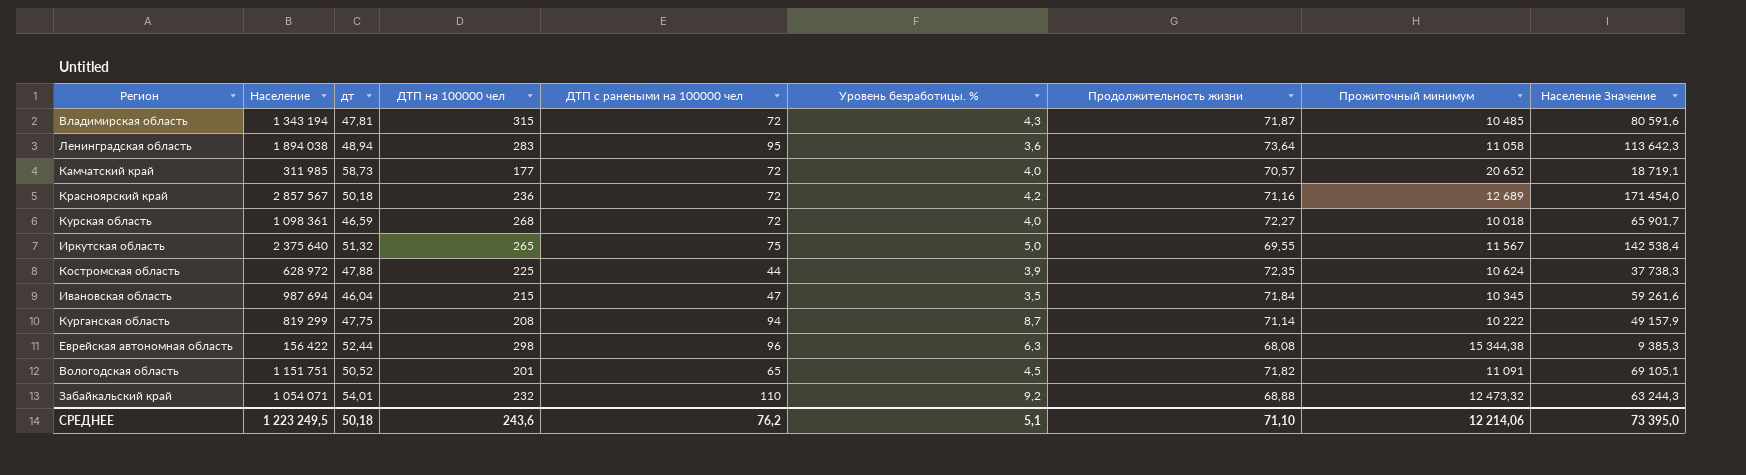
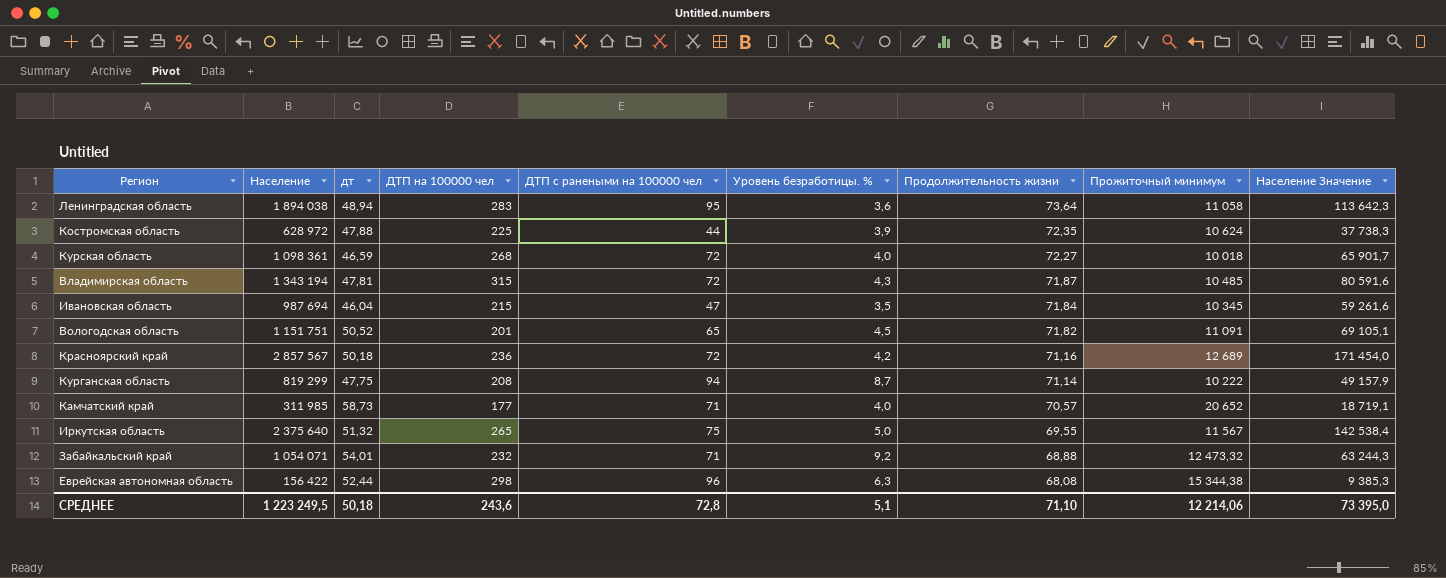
row order: none -> Продолжительность жизни descending
Камчатский край | ДТП с ранеными на 100000 чел: 72 -> 71
Забайкальский край | ДТП с ранеными на 100000 чел: 110 -> 71
СРЕДНЕЕ | ДТП с ранеными на 100000 чел: 76,2 -> 72,8

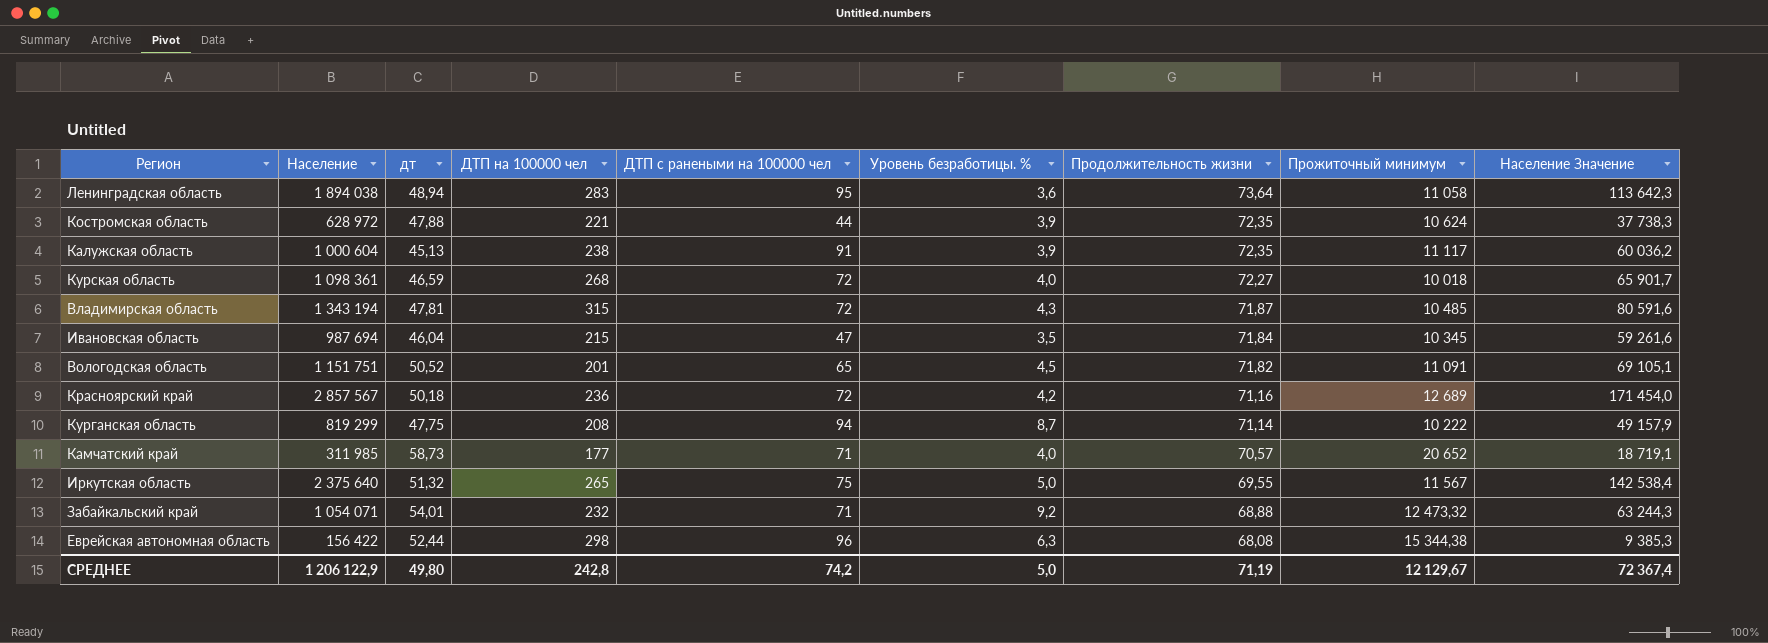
Костромская область | ДТП на 100000 чел: 225 -> 221
row Калужская область: none -> 1 000 604 | 45,13 | 238 | 91 | 3,9 | 72,35 | 11 117 | 60 036,2
СРЕДНЕЕ | Население: 1 223 249,5 -> 1 206 122,9
СРЕДНЕЕ | дт: 50,18 -> 49,80
СРЕДНЕЕ | ДТП на 100000 чел: 243,6 -> 242,8
СРЕДНЕЕ | ДТП с ранеными на 100000 чел: 72,8 -> 74,2
СРЕДНЕЕ | Уровень безработицы. %: 5,1 -> 5,0
СРЕДНЕЕ | Продолжительность жизни: 71,10 -> 71,19
СРЕДНЕЕ | Прожиточный минимум: 12 214,06 -> 12 129,67
СРЕДНЕЕ | Население Значение: 73 395,0 -> 72 367,4

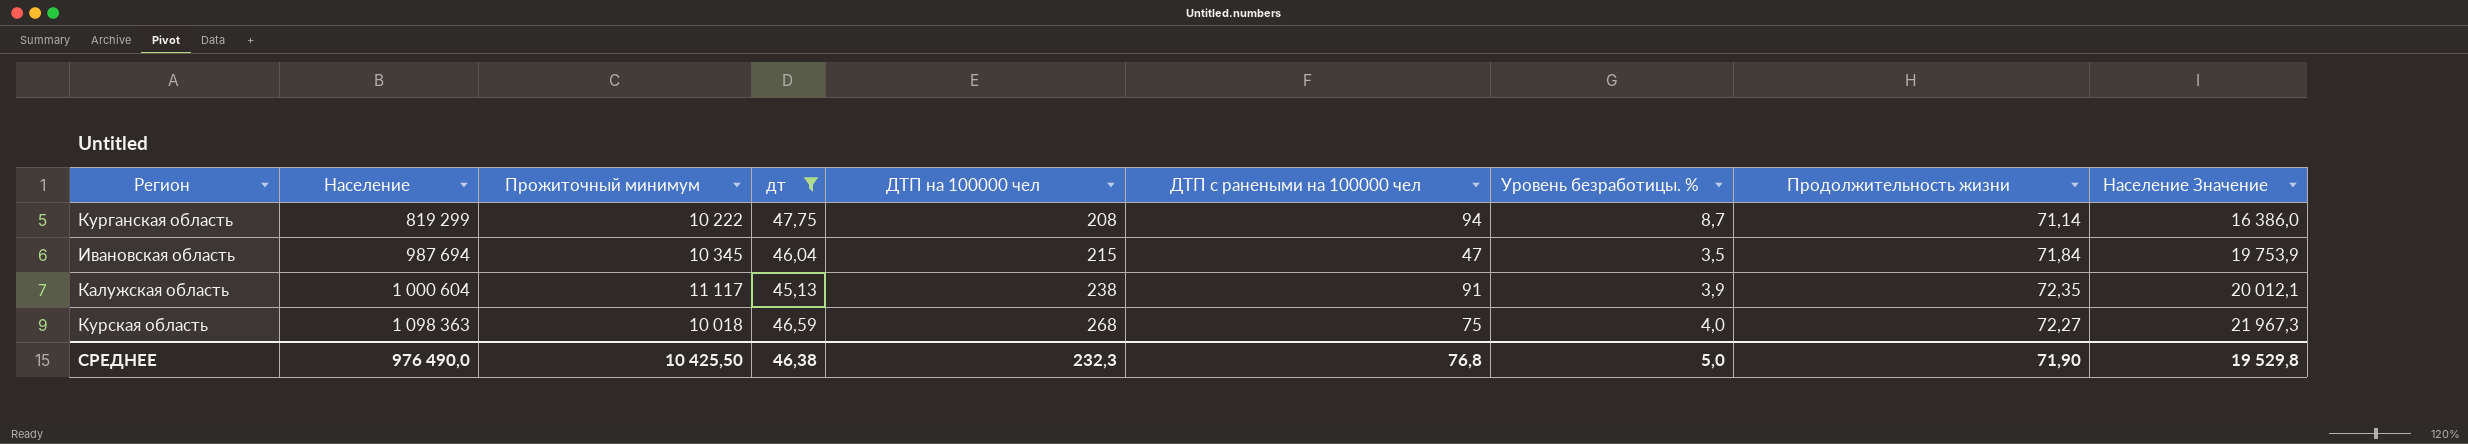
filter: none -> дт <= 47,75
row order: Продолжительность жизни descending -> Население ascending
column Прожиточный минимум | position: 8 -> 3
column Население Значение | formula: [Население] * 0,06 -> [Население] * 0,02
Курская область | Население: 1 098 361 -> 1 098 363
Курская область | ДТП с ранеными на 100000 чел: 72 -> 75
СРЕДНЕЕ | Население: 1 206 122,9 -> 976 490,0
СРЕДНЕЕ | Прожиточный минимум: 12 129,67 -> 10 425,50
СРЕДНЕЕ | дт: 49,80 -> 46,38
СРЕДНЕЕ | ДТП на 100000 чел: 242,8 -> 232,3
СРЕДНЕЕ | ДТП с ранеными на 100000 чел: 74,2 -> 76,8
СРЕДНЕЕ | Продолжительность жизни: 71,19 -> 71,90
СРЕДНЕЕ | Население Значение: 72 367,4 -> 19 529,8

